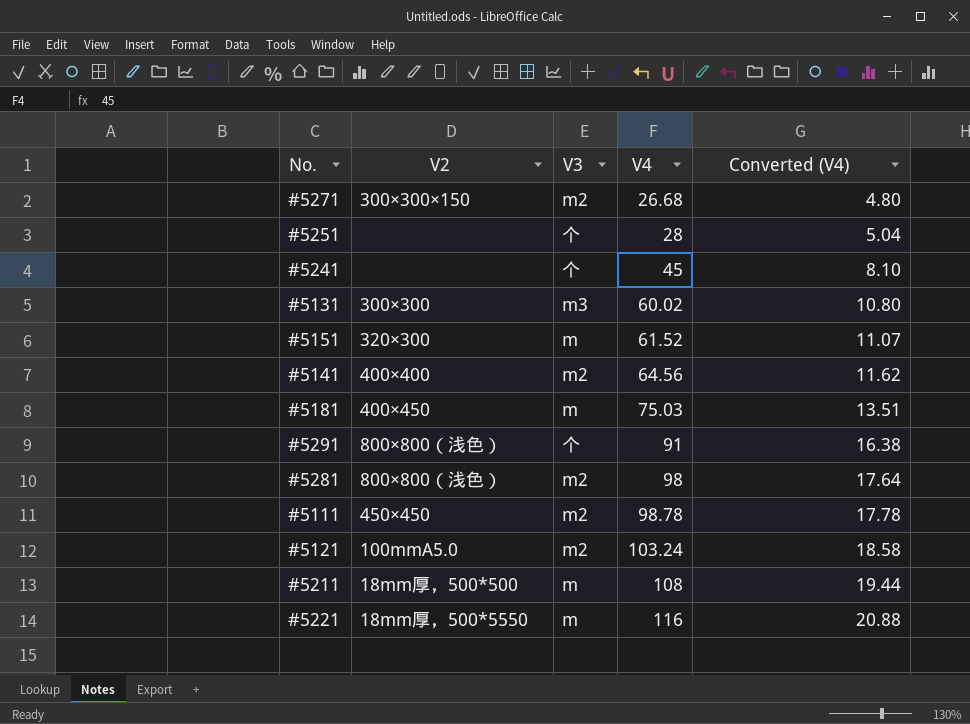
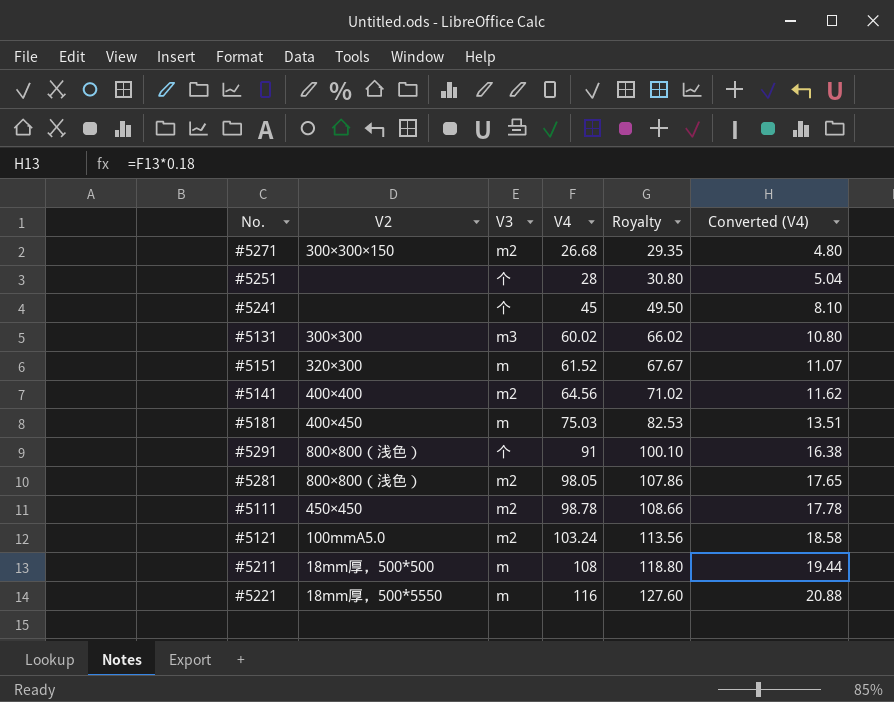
column Royalty | formula: none -> [V4] * 1.1
#5281 | V4: 98 -> 98.05
#5281 | Converted (V4): 17.64 -> 17.65

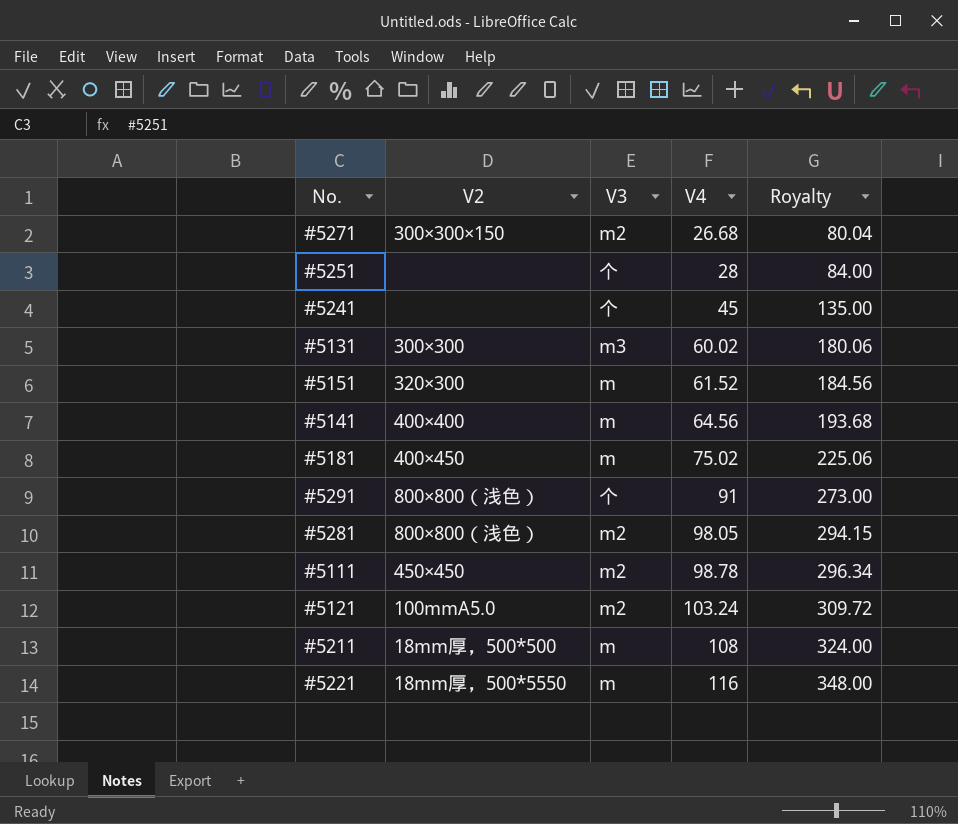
column Converted (V4) | formula: [V4] * 0.18 -> none
column Royalty | formula: [V4] * 1.1 -> [V4] * 3
#5141 | V3: m2 -> m
#5181 | V4: 75.03 -> 75.02

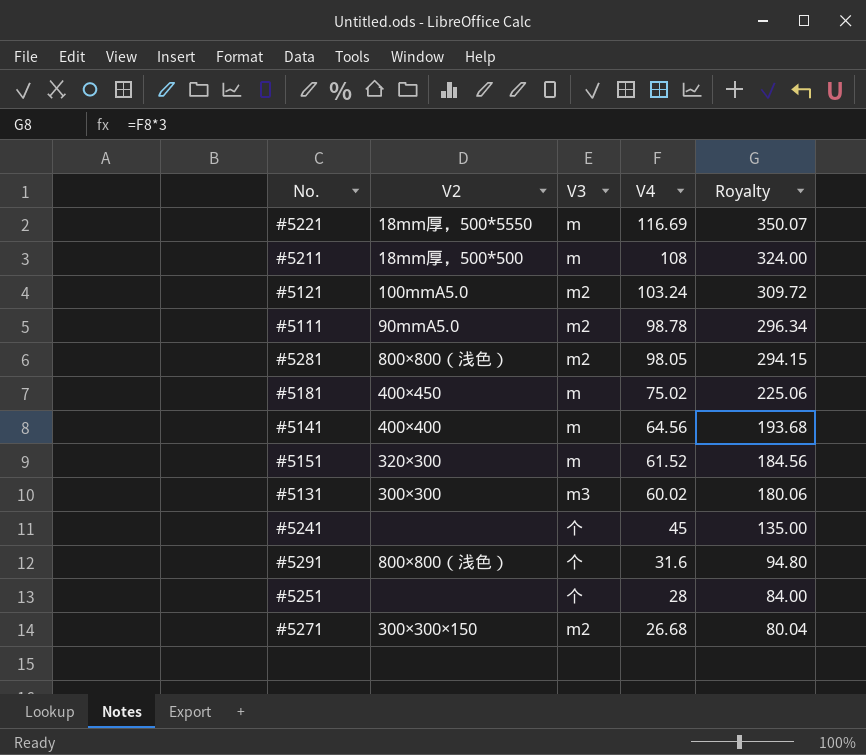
row order: V4 ascending -> V4 descending
#5221 | V4: 116 -> 116.69
#5221 | Royalty: 348.00 -> 350.07
#5111 | V2: 450×450 -> 90mmA5.0
#5291 | V4: 91 -> 31.6
#5291 | Royalty: 273.00 -> 94.80

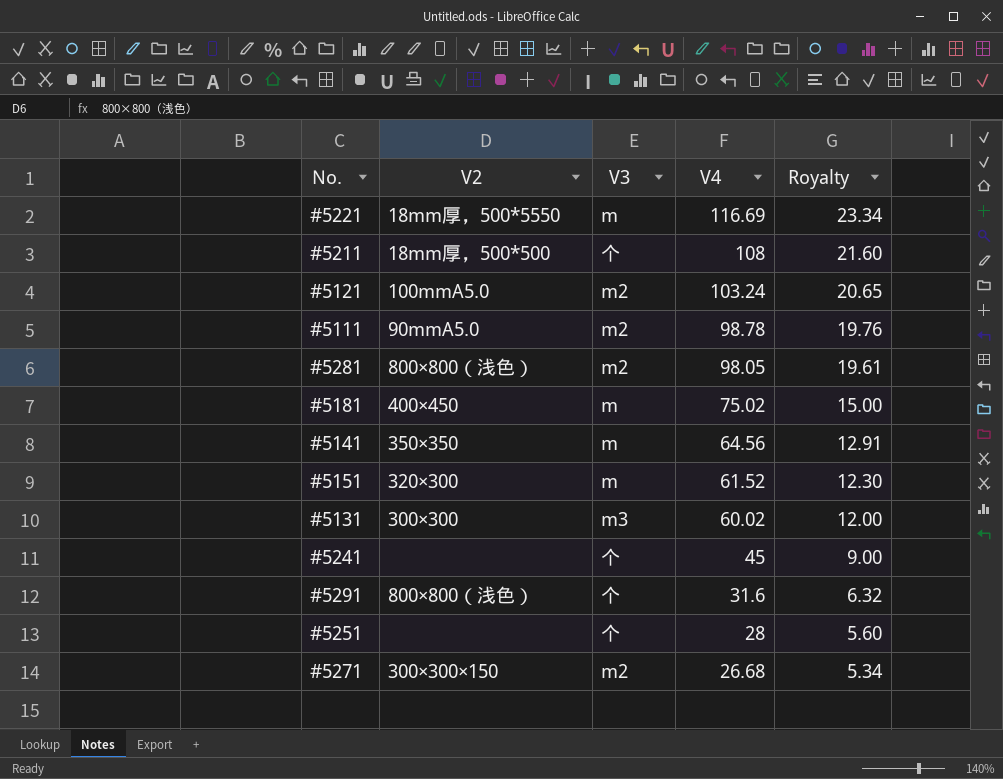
column Royalty | formula: [V4] * 3 -> [V4] * 0.2
#5211 | V3: m -> 个
#5141 | V2: 400×400 -> 350×350

